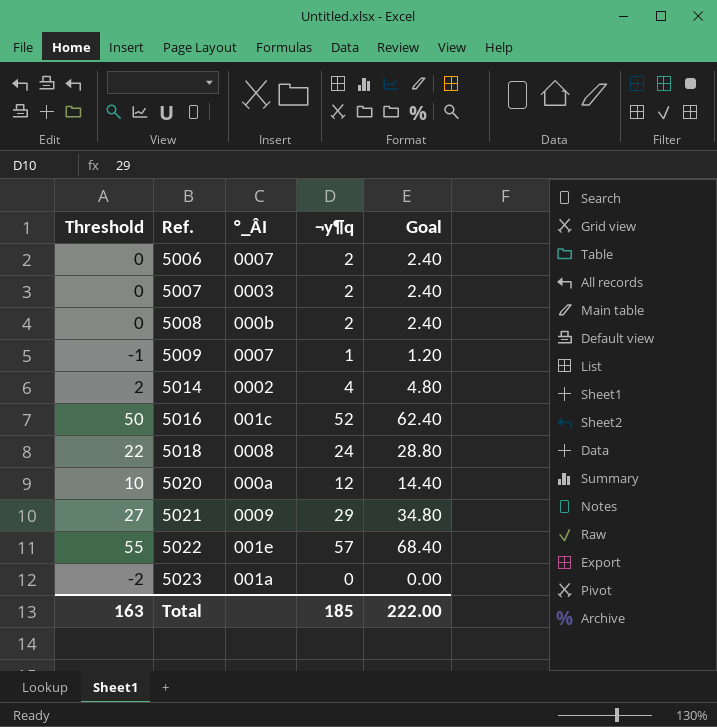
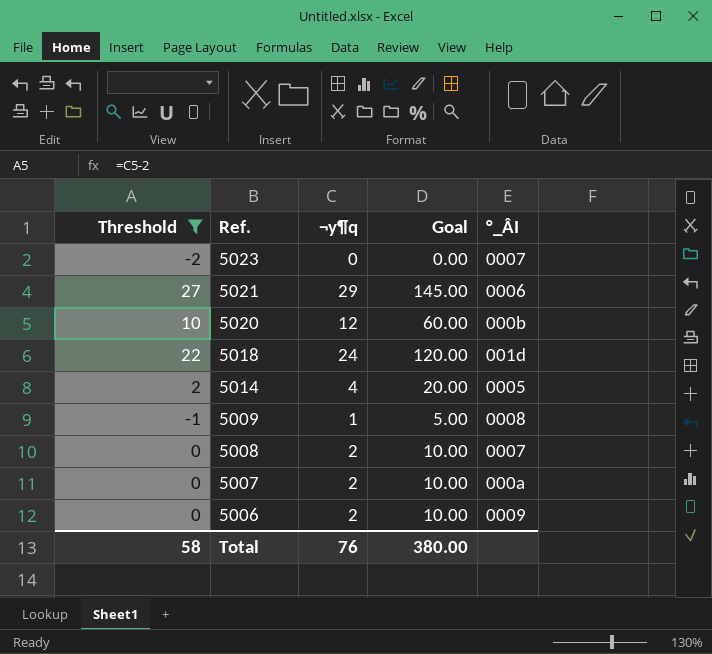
filter: none -> Threshold <= 27
row order: Ref. ascending -> Ref. descending
column Goal | formula: [¬y¶q] * 1.2 -> [¬y¶q] * 5
column °_ÂI | position: 3 -> 5
5023 | °_ÂI: 001a -> 0007
5021 | °_ÂI: 0009 -> 0006
5020 | °_ÂI: 000a -> 000b
5018 | °_ÂI: 0008 -> 001d
5014 | °_ÂI: 0002 -> 0005
5009 | °_ÂI: 0007 -> 0008
5008 | °_ÂI: 000b -> 0007
5007 | °_ÂI: 0003 -> 000a
5006 | °_ÂI: 0007 -> 0009
Total | Threshold: 163 -> 58
Total | ¬y¶q: 185 -> 76
Total | Goal: 222.00 -> 380.00

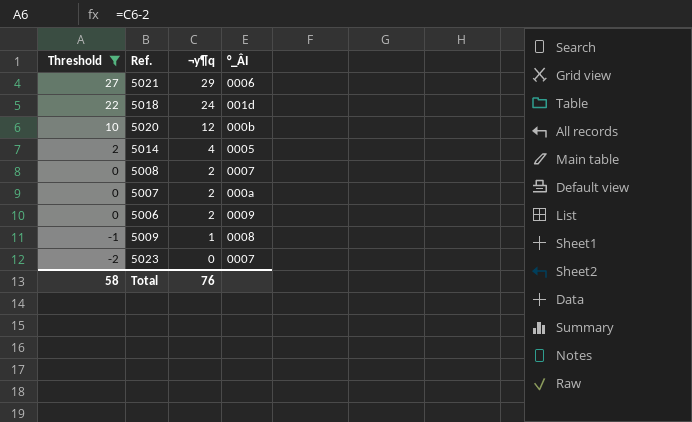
row order: Ref. descending -> Threshold descending
column Goal | formula: [¬y¶q] * 5 -> none

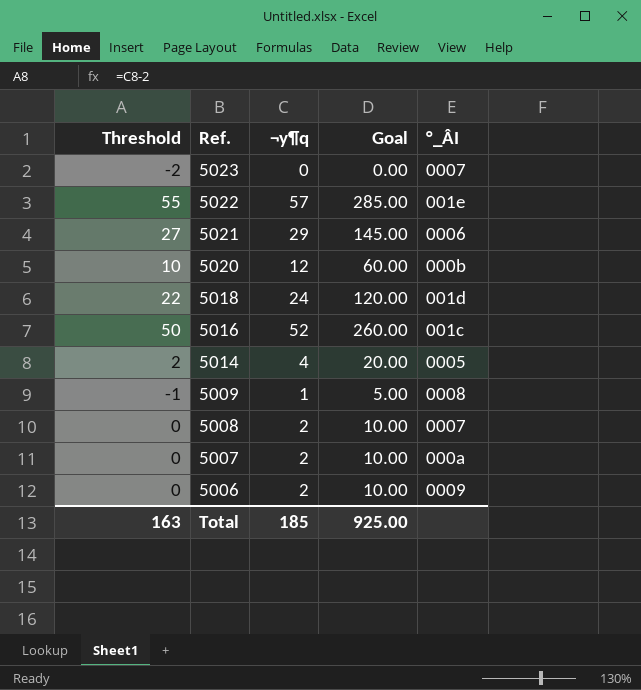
filter: Threshold <= 27 -> none
row order: Threshold descending -> Ref. descending
column Goal | formula: none -> [¬y¶q] * 5
Total | Threshold: 58 -> 163
Total | ¬y¶q: 76 -> 185

